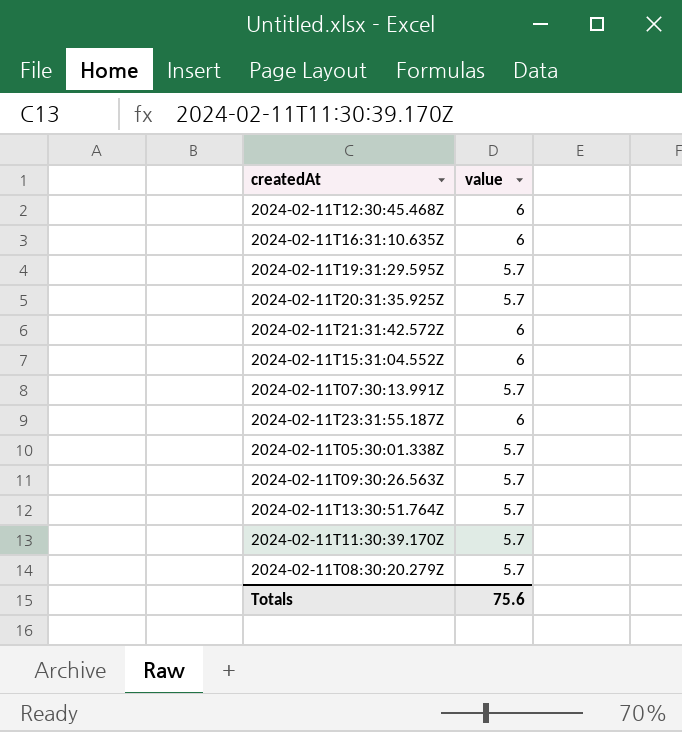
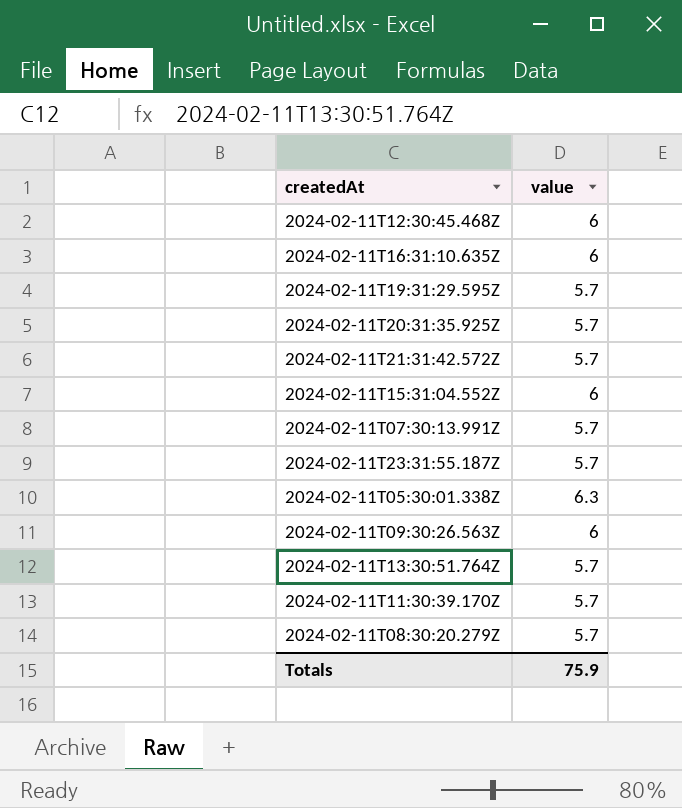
2024-02-11T21:31:42.572Z | value: 6 -> 5.7
2024-02-11T23:31:55.187Z | value: 6 -> 5.7
2024-02-11T05:30:01.338Z | value: 5.7 -> 6.3
2024-02-11T09:30:26.563Z | value: 5.7 -> 6
Totals | value: 75.6 -> 75.9

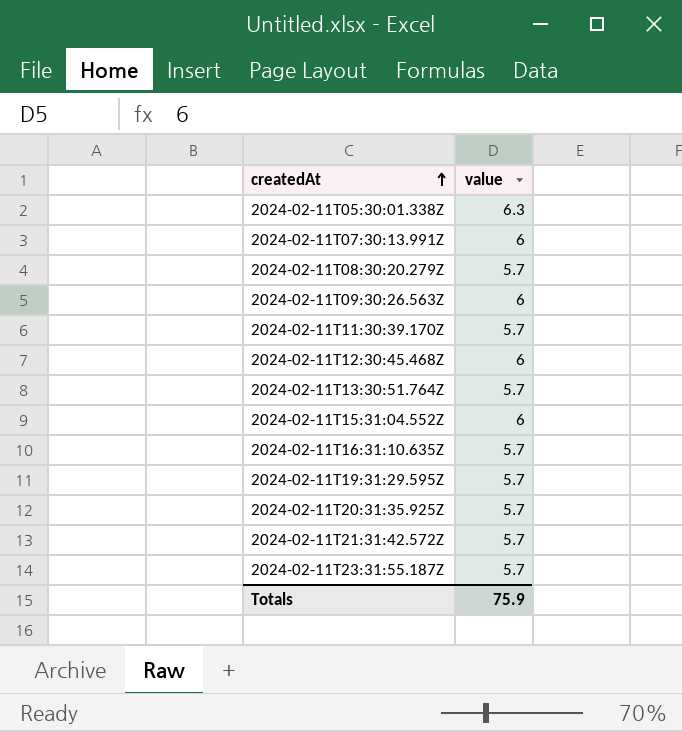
row order: none -> createdAt ascending
2024-02-11T07:30:13.991Z | value: 5.7 -> 6
2024-02-11T16:31:10.635Z | value: 6 -> 5.7

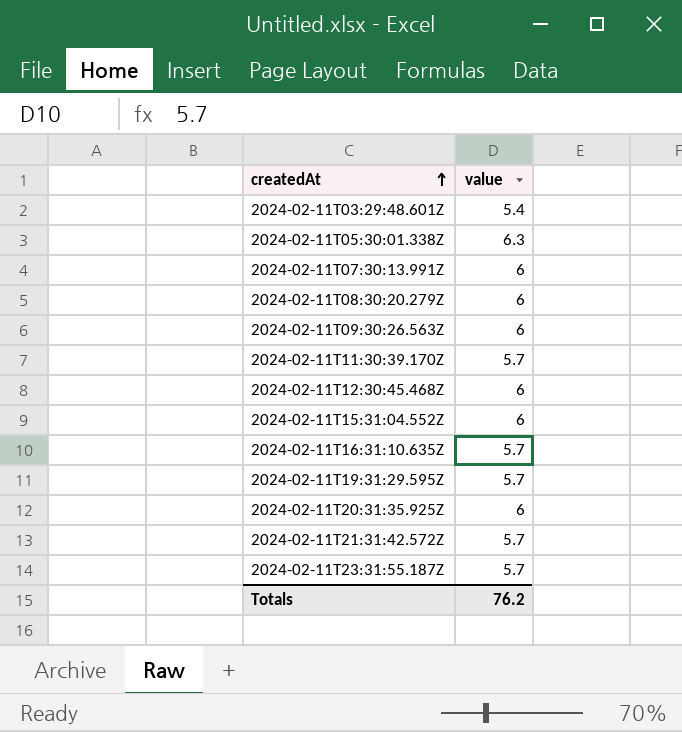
row 2024-02-11T13:30:51.764Z: 5.7 -> none
row 2024-02-11T03:29:48.601Z: none -> 5.4
2024-02-11T08:30:20.279Z | value: 5.7 -> 6
2024-02-11T20:31:35.925Z | value: 5.7 -> 6
Totals | value: 75.9 -> 76.2

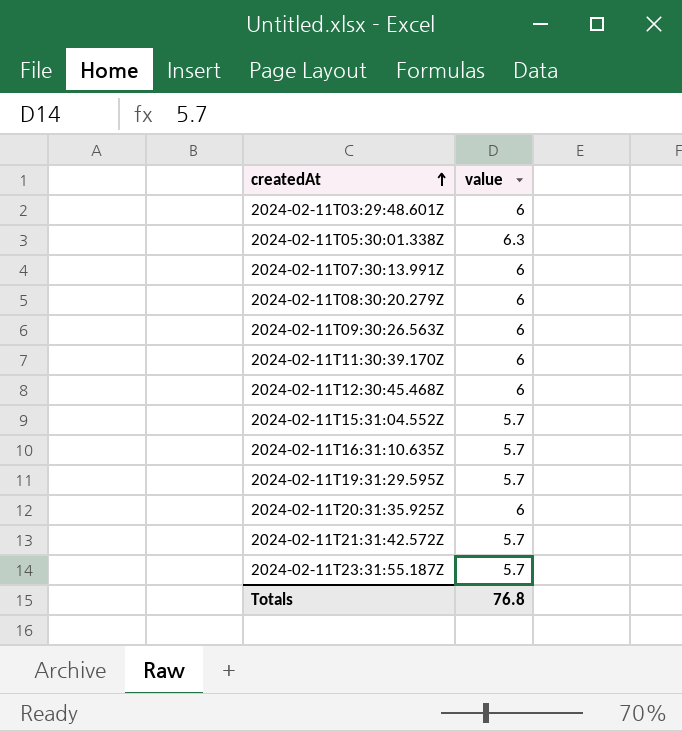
2024-02-11T03:29:48.601Z | value: 5.4 -> 6
2024-02-11T11:30:39.170Z | value: 5.7 -> 6
2024-02-11T15:31:04.552Z | value: 6 -> 5.7
Totals | value: 76.2 -> 76.8

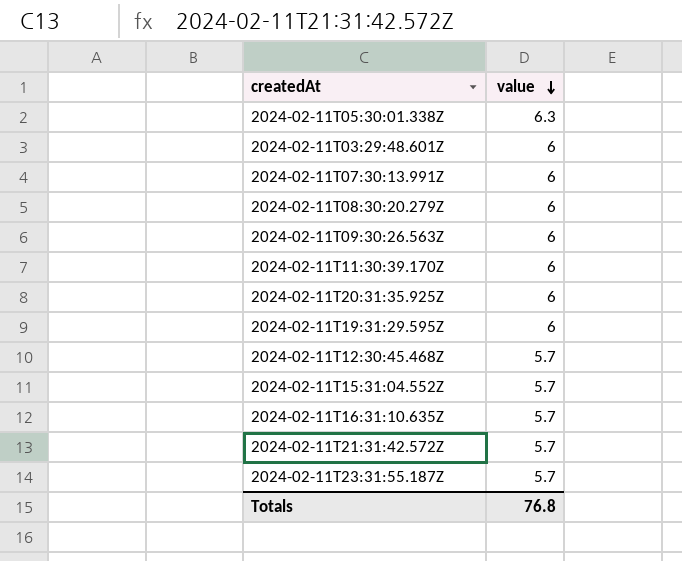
row order: createdAt ascending -> value descending
2024-02-11T19:31:29.595Z | value: 5.7 -> 6
2024-02-11T12:30:45.468Z | value: 6 -> 5.7

